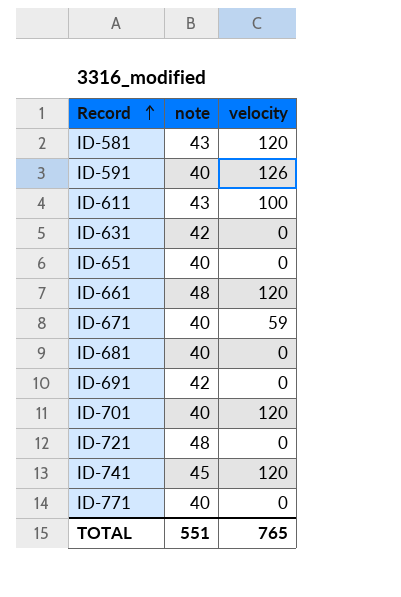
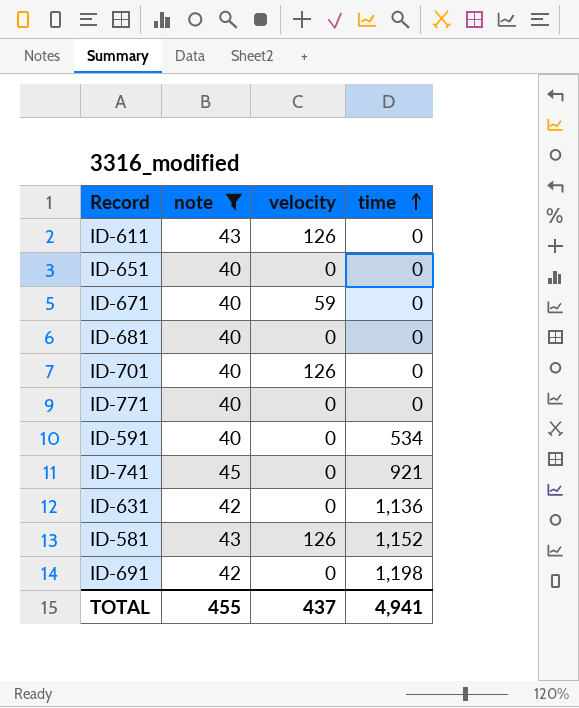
filter: none -> note != 48
row order: Record ascending -> time ascending
column time | position: none -> 4
ID-611 | velocity: 100 -> 126
ID-701 | velocity: 120 -> 126
ID-591 | velocity: 126 -> 0
ID-741 | velocity: 120 -> 0
ID-581 | velocity: 120 -> 126
TOTAL | note: 551 -> 455
TOTAL | velocity: 765 -> 437

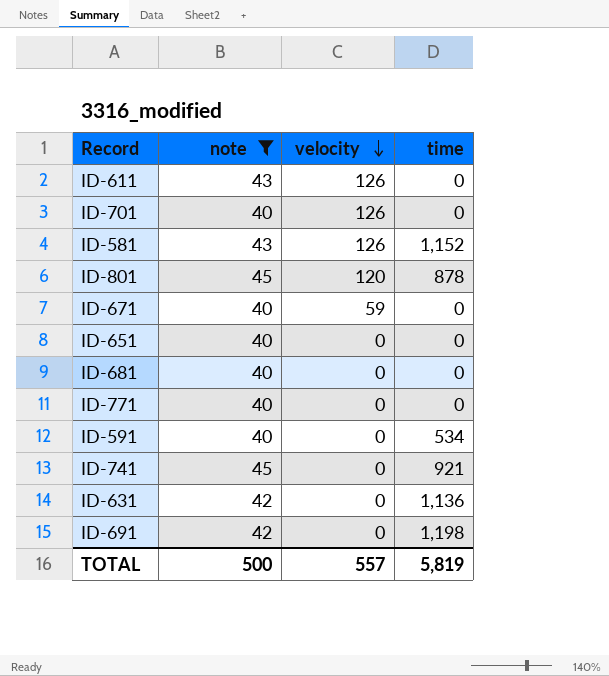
row order: time ascending -> velocity descending
row ID-801: none -> 45 | 120 | 878
TOTAL | note: 455 -> 500
TOTAL | velocity: 437 -> 557
TOTAL | time: 4,941 -> 5,819

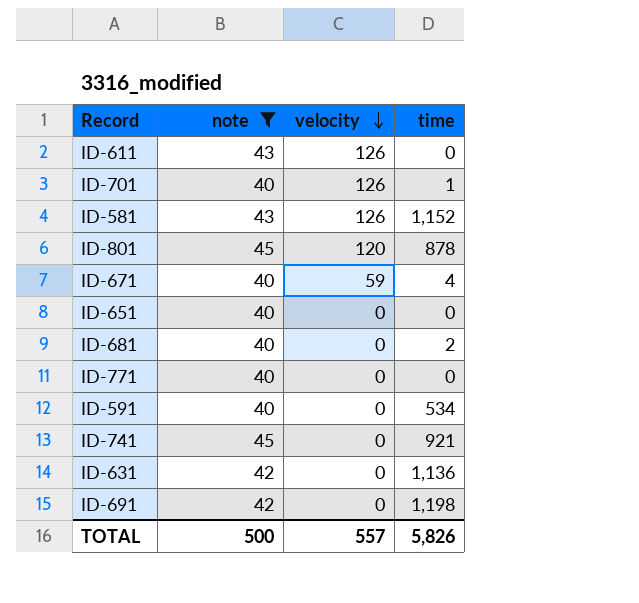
ID-701 | time: 0 -> 1
ID-671 | time: 0 -> 4
ID-681 | time: 0 -> 2
TOTAL | time: 5,819 -> 5,826

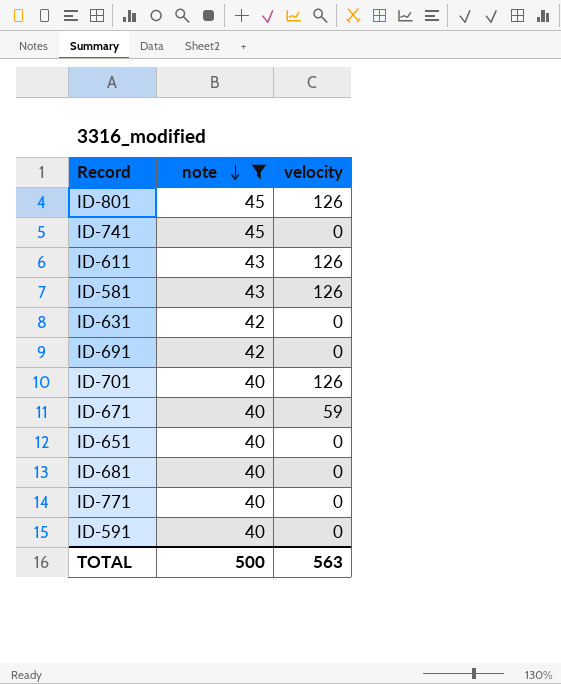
row order: velocity descending -> note descending
column time | position: 4 -> none
ID-801 | velocity: 120 -> 126
TOTAL | velocity: 557 -> 563

